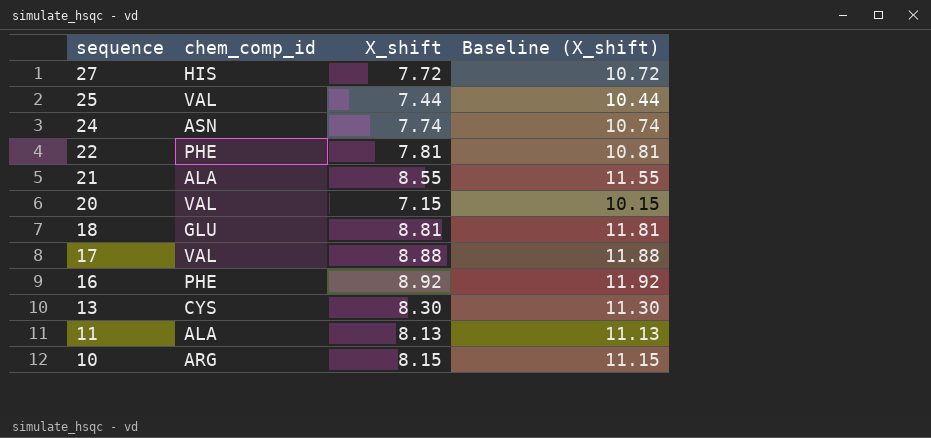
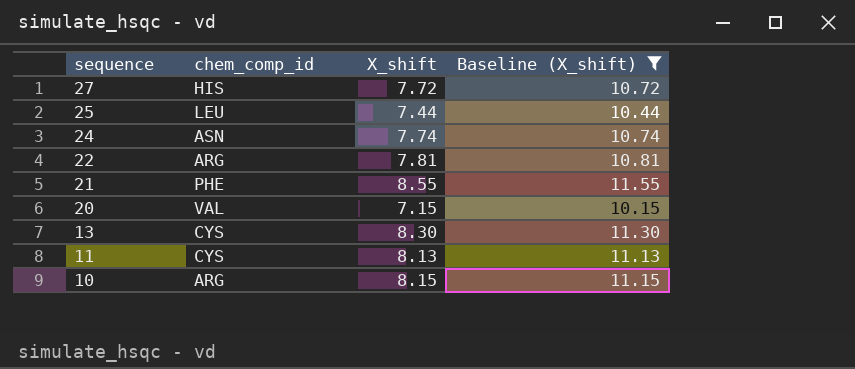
filter: none -> Baseline (X_shift) <= 11.55
25 | chem_comp_id: VAL -> LEU
22 | chem_comp_id: PHE -> ARG
21 | chem_comp_id: ALA -> PHE
11 | chem_comp_id: ALA -> CYS

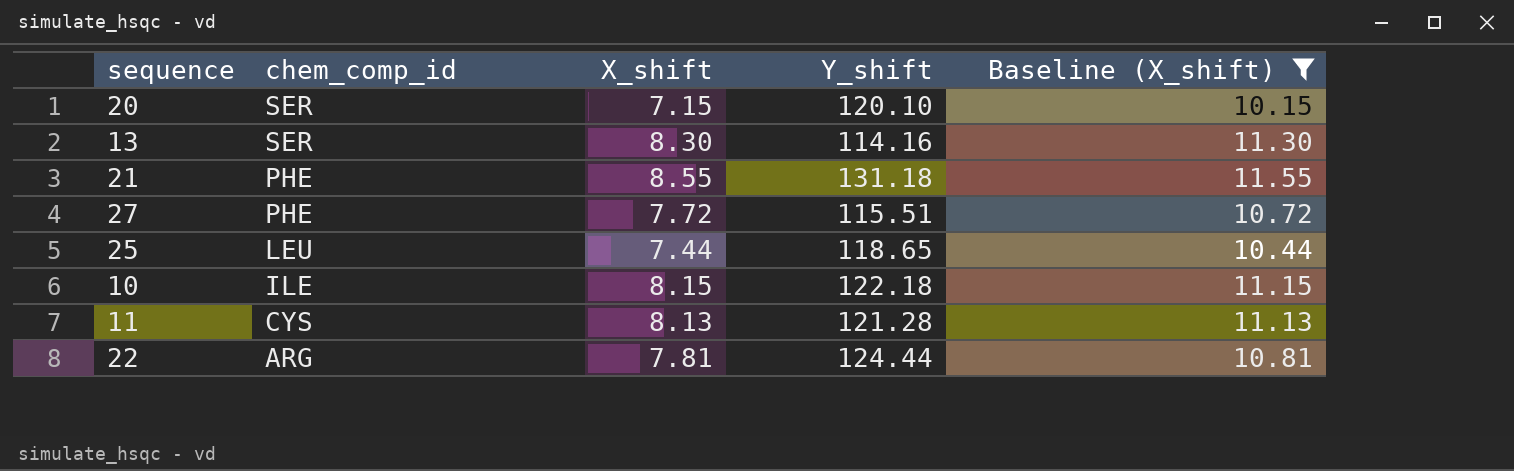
row order: sequence descending -> chem_comp_id descending
column Y_shift | position: none -> 4
row 24: ASN | 7.74 | 10.74 -> none
20 | chem_comp_id: VAL -> SER
13 | chem_comp_id: CYS -> SER
27 | chem_comp_id: HIS -> PHE
10 | chem_comp_id: ARG -> ILE

